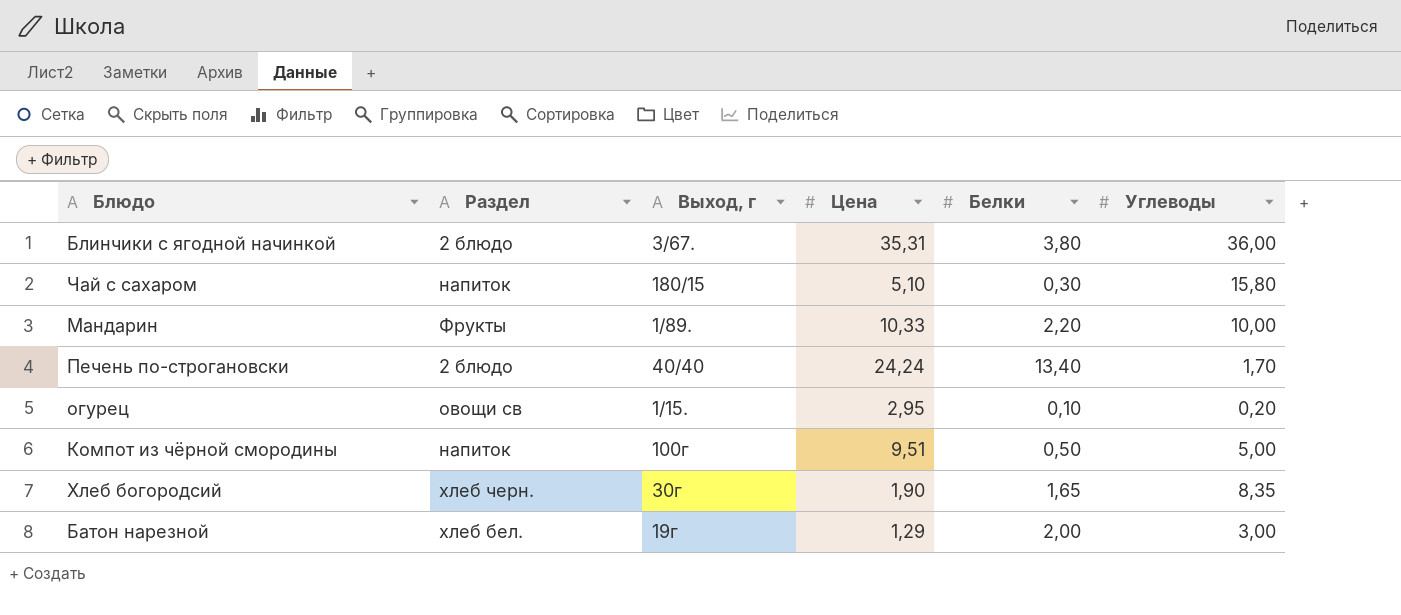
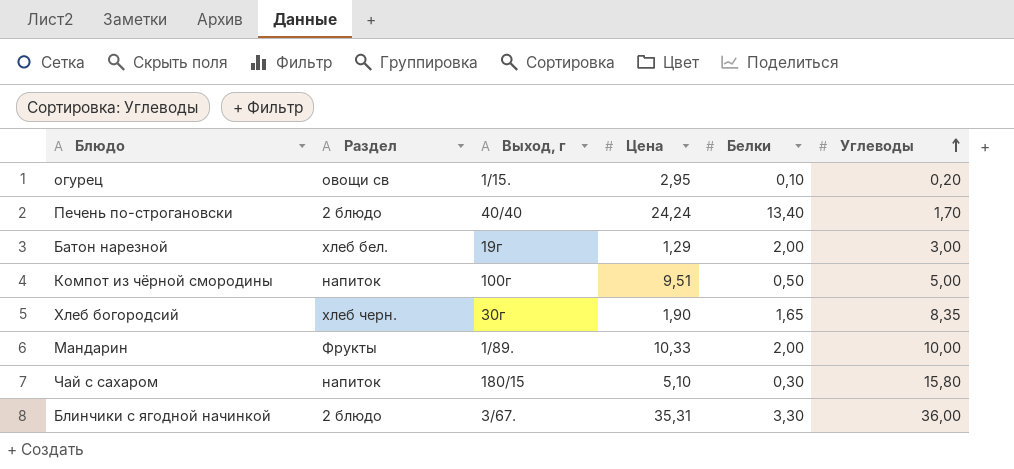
row order: none -> Углеводы ascending
Мандарин | Белки: 2,20 -> 2,00
Блинчики с ягодной начинкой | Белки: 3,80 -> 3,30

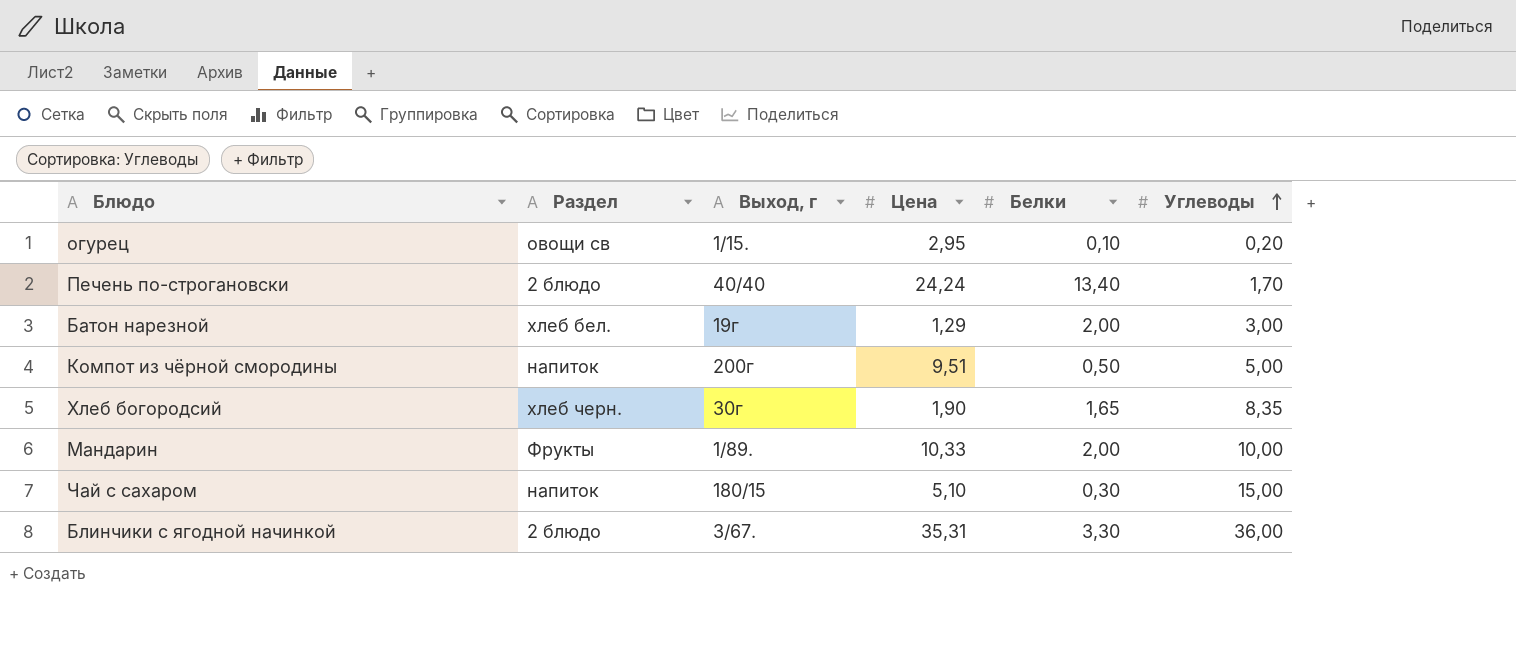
Компот из чёрной смородины | Выход, г: 100г -> 200г
Чай с сахаром | Углеводы: 15,80 -> 15,00

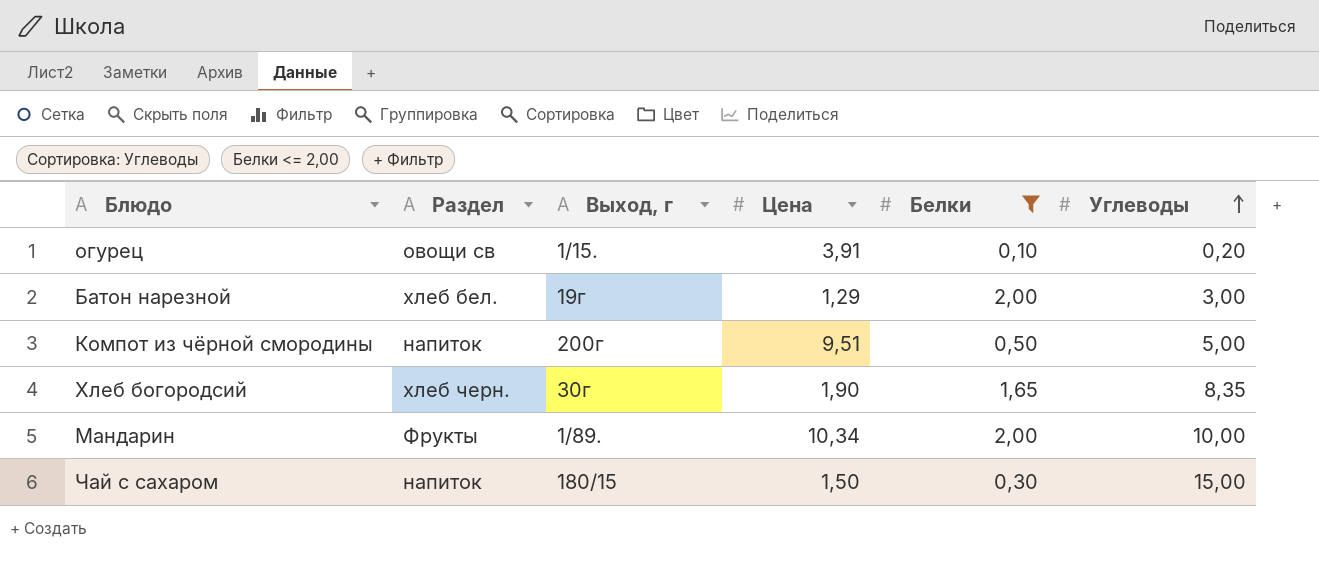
filter: none -> Белки <= 2,00
огурец | Цена: 2,95 -> 3,91
Мандарин | Цена: 10,33 -> 10,34
Чай с сахаром | Цена: 5,10 -> 1,50

